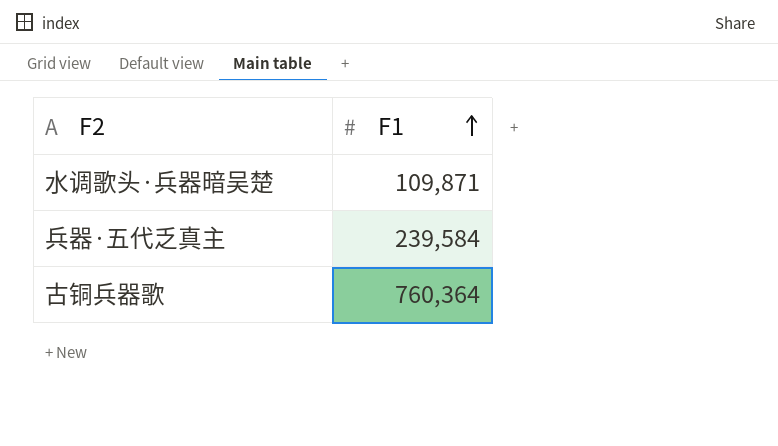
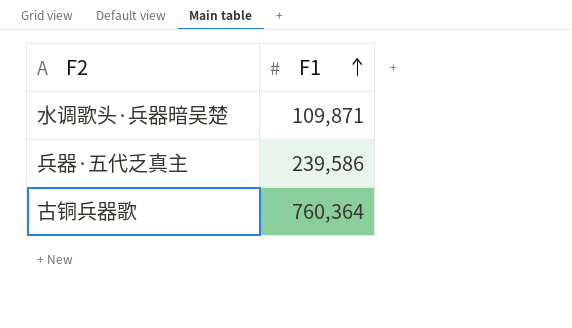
兵器·五代乏真主 | F1: 239,584 -> 239,586

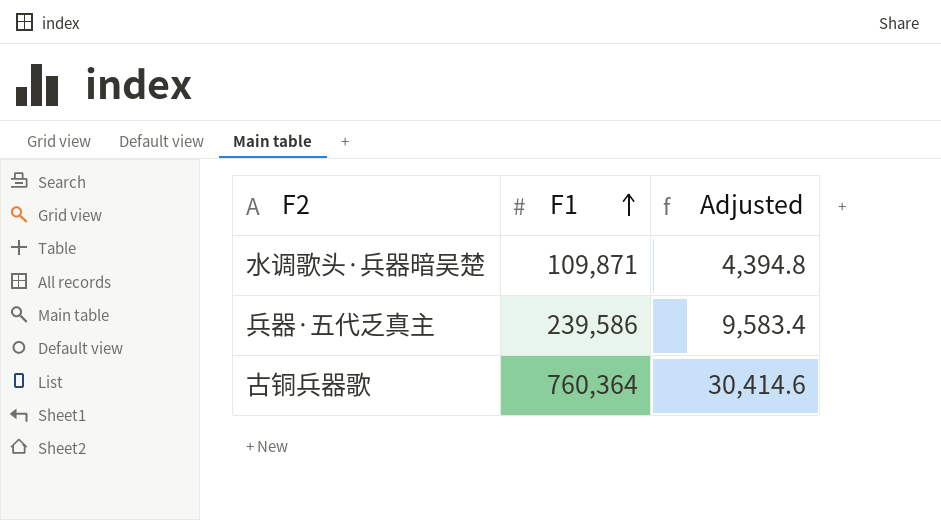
column Adjusted | formula: none -> [F1] * 0.04

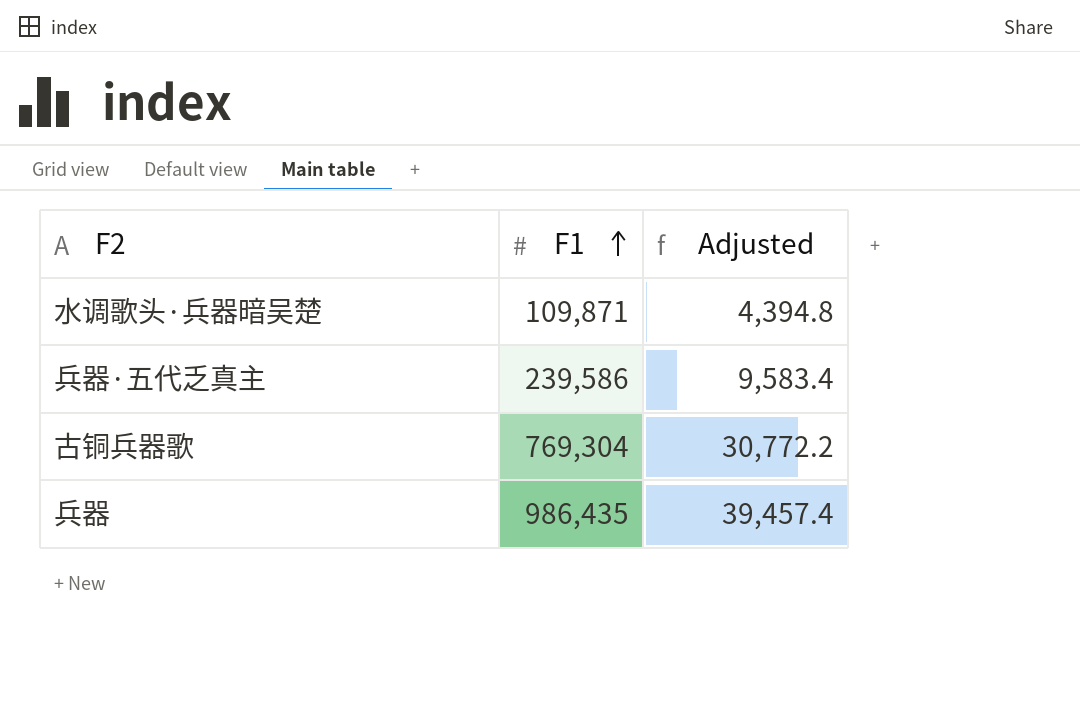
古铜兵器歌 | F1: 760,364 -> 769,304
古铜兵器歌 | Adjusted: 30,414.6 -> 30,772.2
row 兵器: none -> 986,435 | 39,457.4

